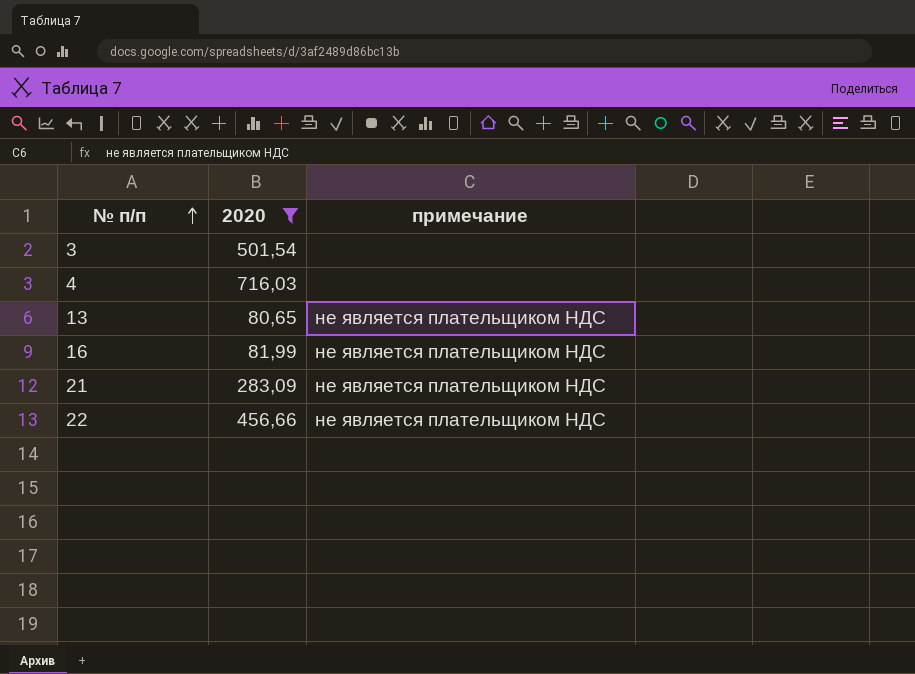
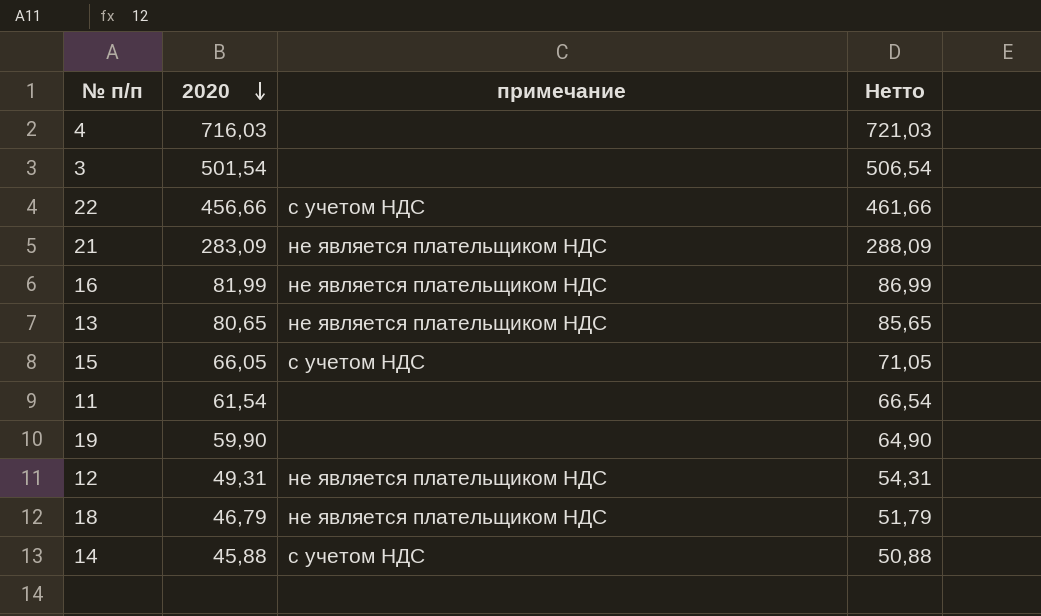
filter: 2020 >= 80,65 -> none
row order: № п/п ascending -> 2020 descending
column Нетто | formula: none -> [2020] + 5
22 | примечание: не является плательщиком НДС -> с учетом НДС

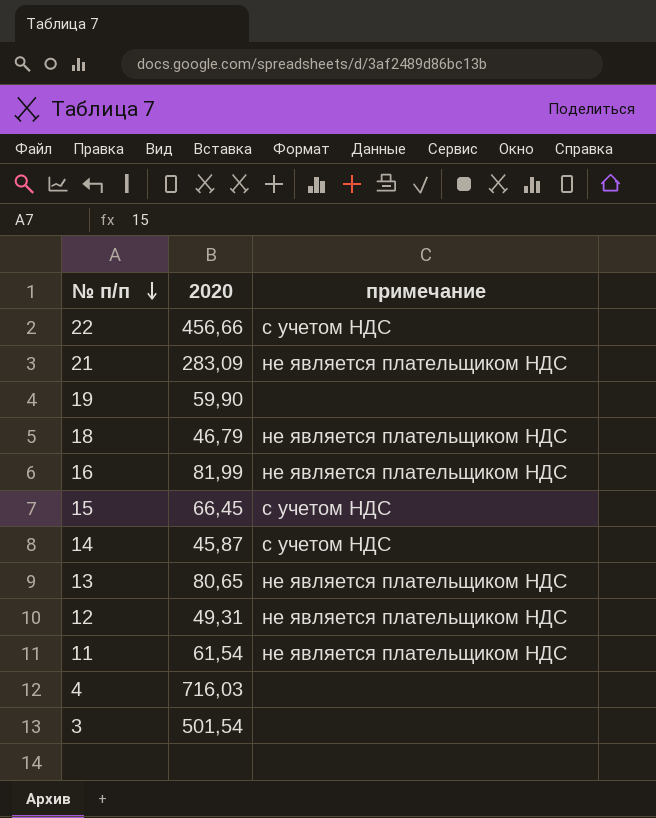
row order: 2020 descending -> № п/п descending
column Нетто | formula: [2020] + 5 -> none
15 | 2020: 66,05 -> 66,45
14 | 2020: 45,88 -> 45,87
11 | примечание: none -> не является плательщиком НДС

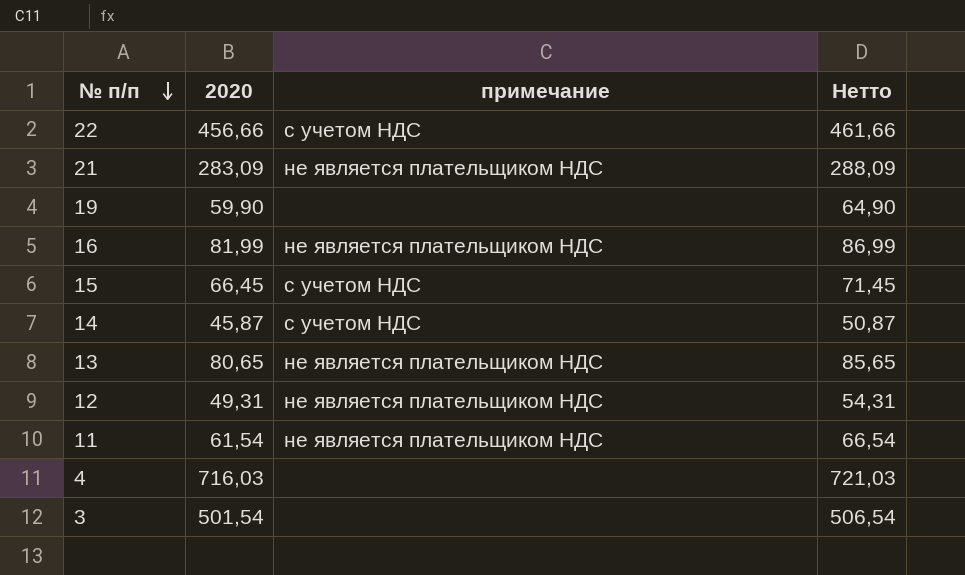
column Нетто | formula: none -> [2020] + 5
row 18: 46,79 | не является плательщиком НДС -> none

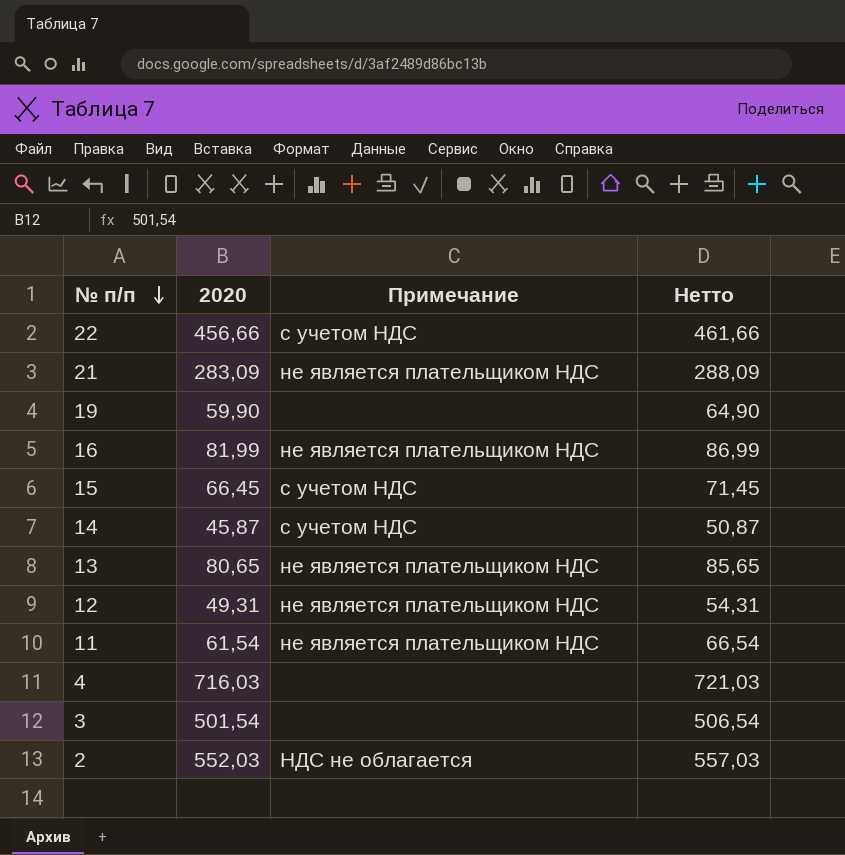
column name: примечание -> Примечание
row 2: none -> 552,03 | НДС не облагается | 557,03

